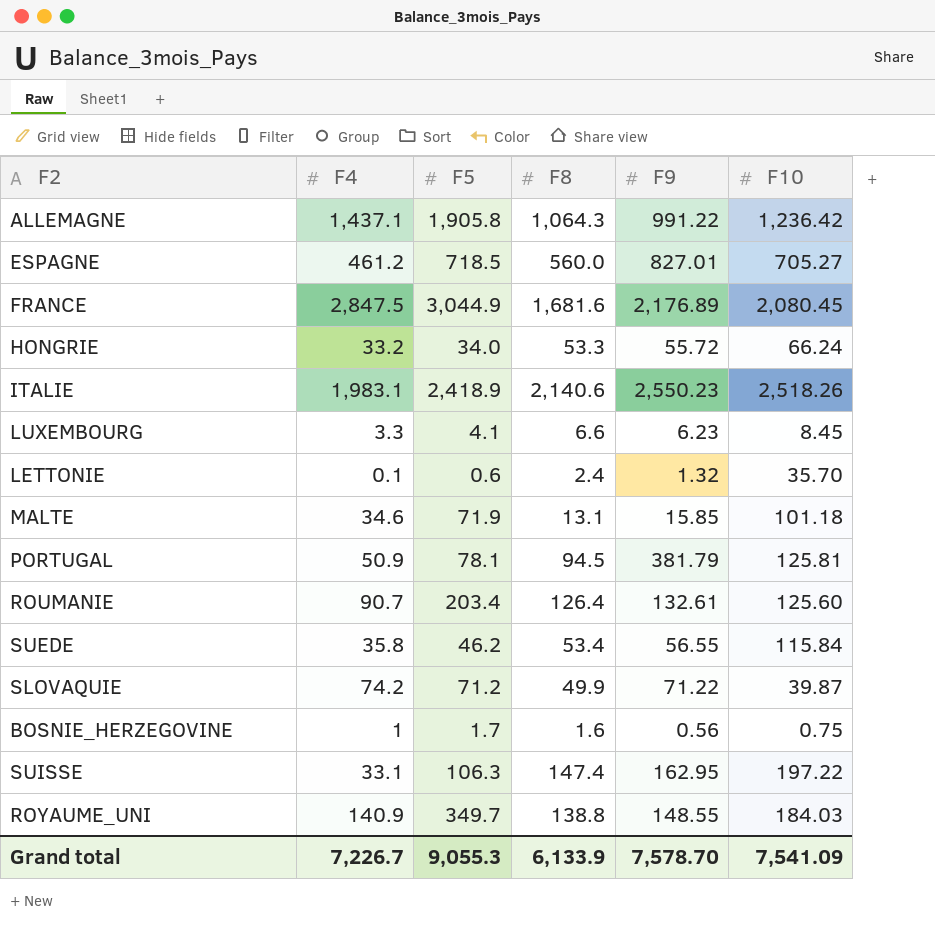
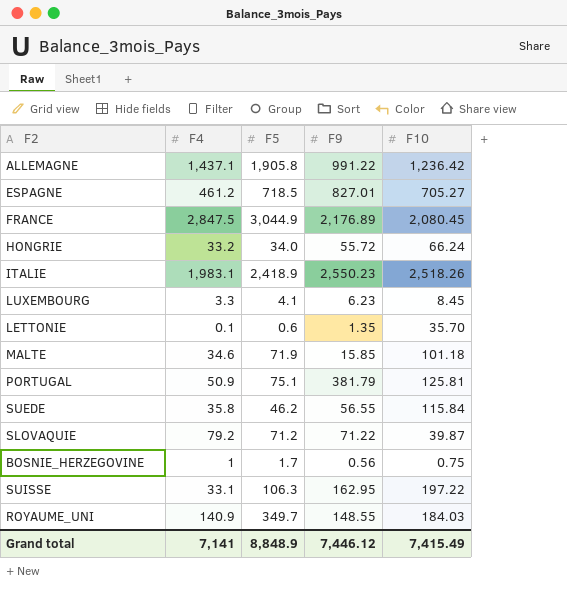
column F8 | position: 4 -> none
row ROUMANIE: 90.7 | 203.4 | 126.4 | 132.61 | 125.60 -> none
LETTONIE | F9: 1.32 -> 1.35
PORTUGAL | F5: 78.1 -> 75.1
SLOVAQUIE | F4: 74.2 -> 79.2
Grand total | F4: 7,226.7 -> 7,141
Grand total | F5: 9,055.3 -> 8,848.9
Grand total | F9: 7,578.70 -> 7,446.12
Grand total | F10: 7,541.09 -> 7,415.49

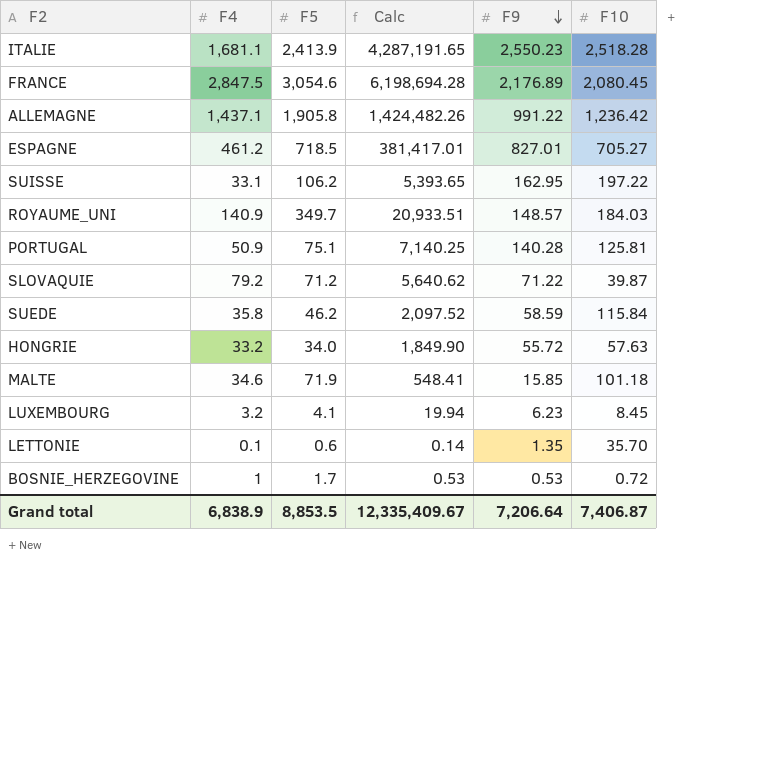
row order: none -> F9 descending
column Calc | formula: none -> [F4] * [F9]
ITALIE | F4: 1,983.1 -> 1,681.1
ITALIE | F5: 2,418.9 -> 2,413.9
ITALIE | F10: 2,518.26 -> 2,518.28
FRANCE | F5: 3,044.9 -> 3,054.6
SUISSE | F5: 106.3 -> 106.2
ROYAUME_UNI | F9: 148.55 -> 148.57
PORTUGAL | F9: 381.79 -> 140.28
SUEDE | F9: 56.55 -> 58.59
HONGRIE | F10: 66.24 -> 57.63
LUXEMBOURG | F4: 3.3 -> 3.2
BOSNIE_HERZEGOVINE | F9: 0.56 -> 0.53
BOSNIE_HERZEGOVINE | F10: 0.75 -> 0.72
Grand total | F4: 7,141 -> 6,838.9
Grand total | F5: 8,848.9 -> 8,853.5
Grand total | F9: 7,446.12 -> 7,206.64
Grand total | F10: 7,415.49 -> 7,406.87

